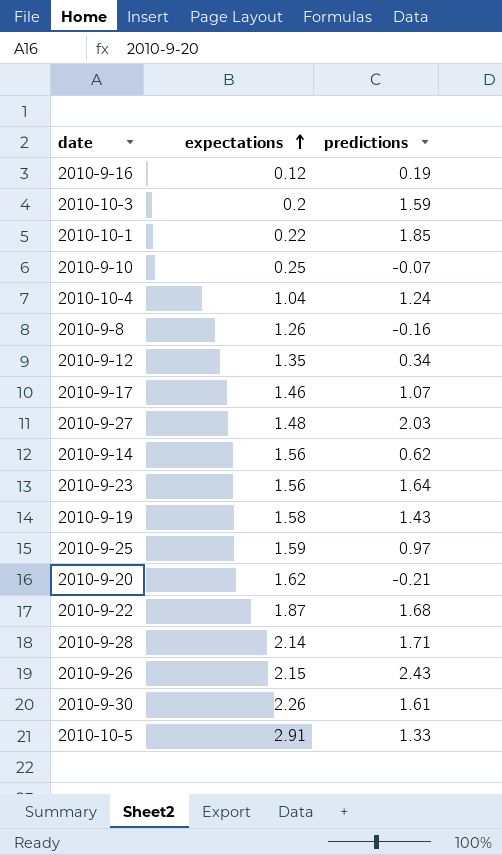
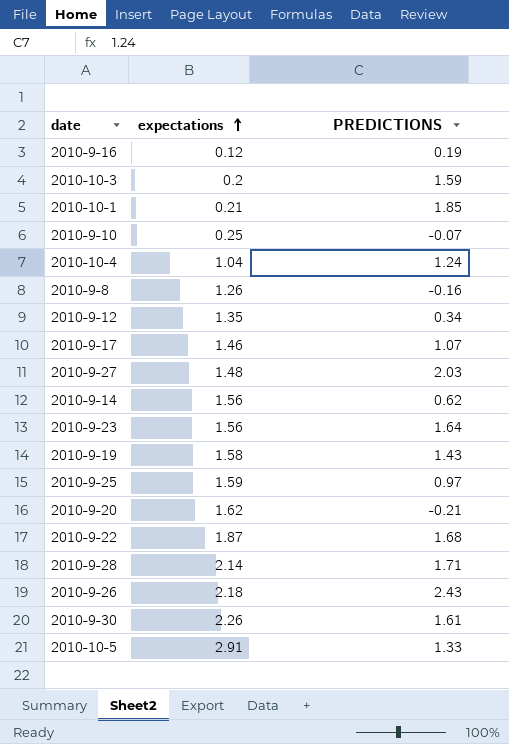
column name: predictions -> PREDICTIONS
2010-10-1 | expectations: 0.22 -> 0.21
2010-9-26 | expectations: 2.15 -> 2.18

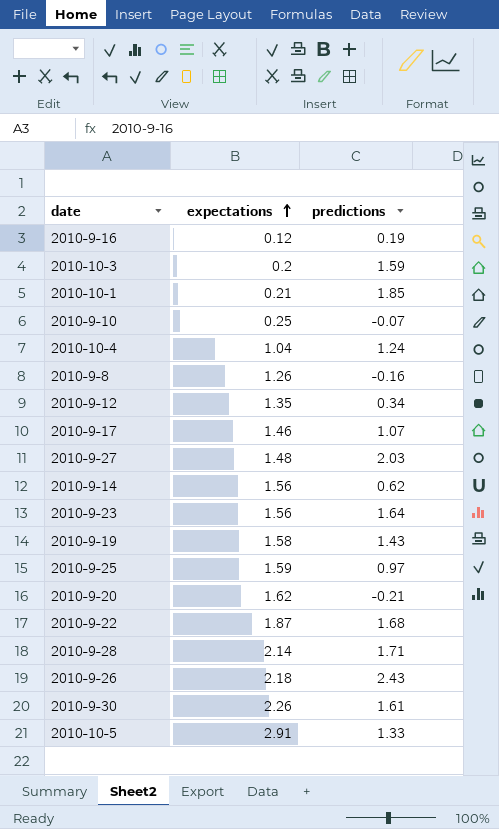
column name: PREDICTIONS -> predictions

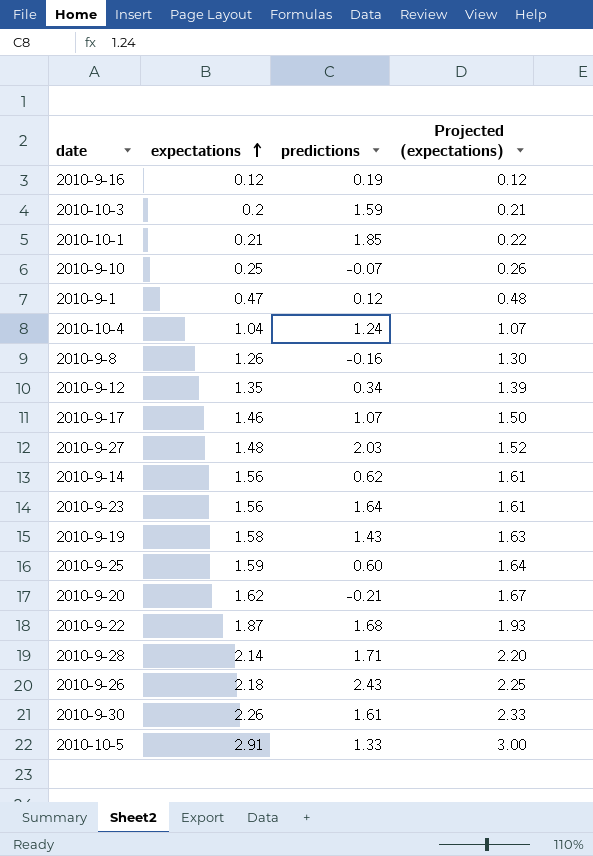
column Projected (expectations) | formula: none -> [expectations] * 1.03
row 2010-9-1: none -> 0.47 | 0.12 | 0.48
2010-9-25 | predictions: 0.97 -> 0.60

